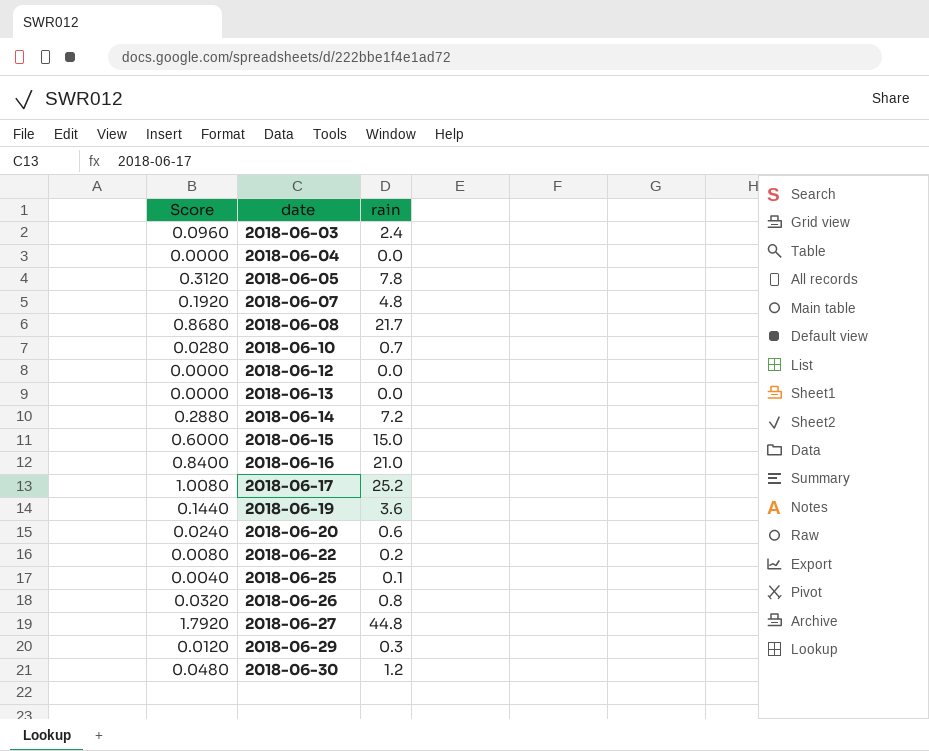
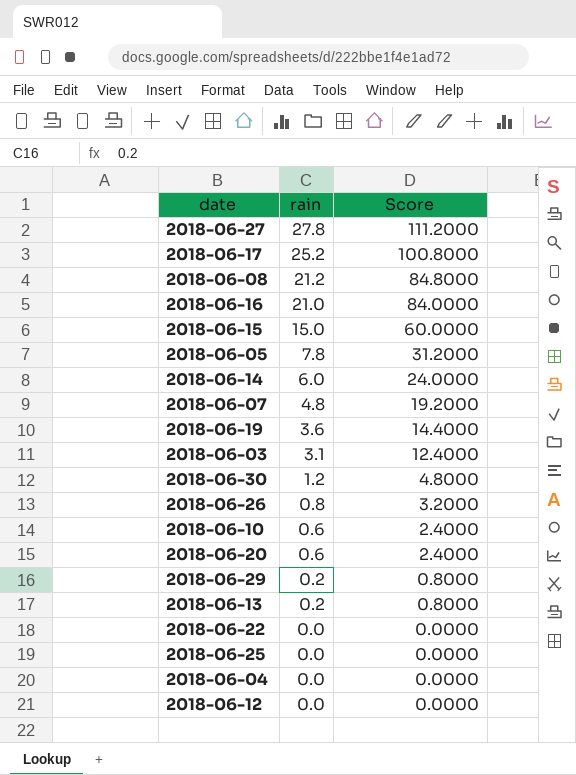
row order: date ascending -> rain descending
column Score | formula: [rain] * 0.04 -> [rain] * 4
column Score | position: 1 -> 3
2018-06-27 | rain: 44.8 -> 27.8
2018-06-08 | rain: 21.7 -> 21.2
2018-06-14 | rain: 7.2 -> 6.0
2018-06-03 | rain: 2.4 -> 3.1
2018-06-10 | rain: 0.7 -> 0.6
2018-06-29 | rain: 0.3 -> 0.2
2018-06-13 | rain: 0.0 -> 0.2
2018-06-22 | rain: 0.2 -> 0.0
2018-06-25 | rain: 0.1 -> 0.0

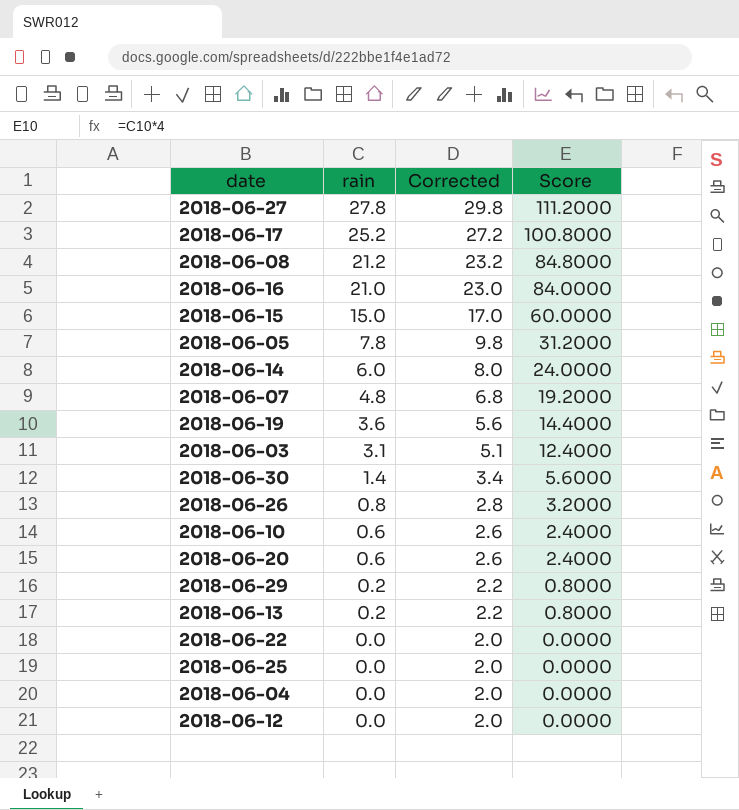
column Corrected | formula: none -> [rain] + 2
2018-06-30 | rain: 1.2 -> 1.4
2018-06-30 | Score: 4.8000 -> 5.6000

